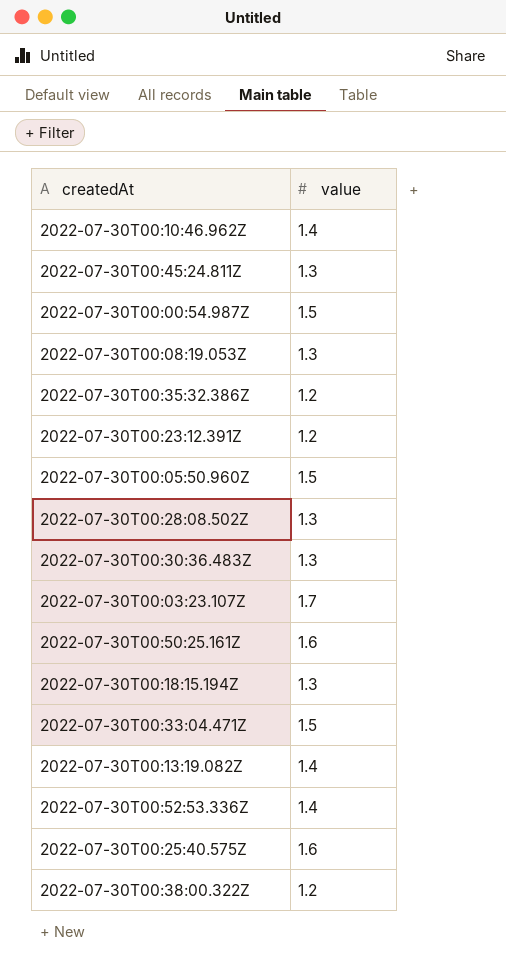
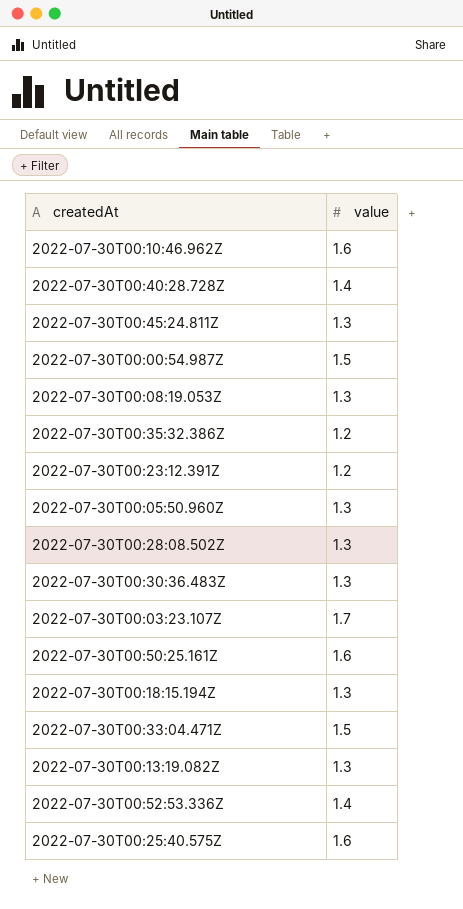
row 2022-07-30T00:38:00.322Z: 1.2 -> none
2022-07-30T00:10:46.962Z | value: 1.4 -> 1.6
row 2022-07-30T00:40:28.728Z: none -> 1.4
2022-07-30T00:05:50.960Z | value: 1.5 -> 1.3
2022-07-30T00:13:19.082Z | value: 1.4 -> 1.3

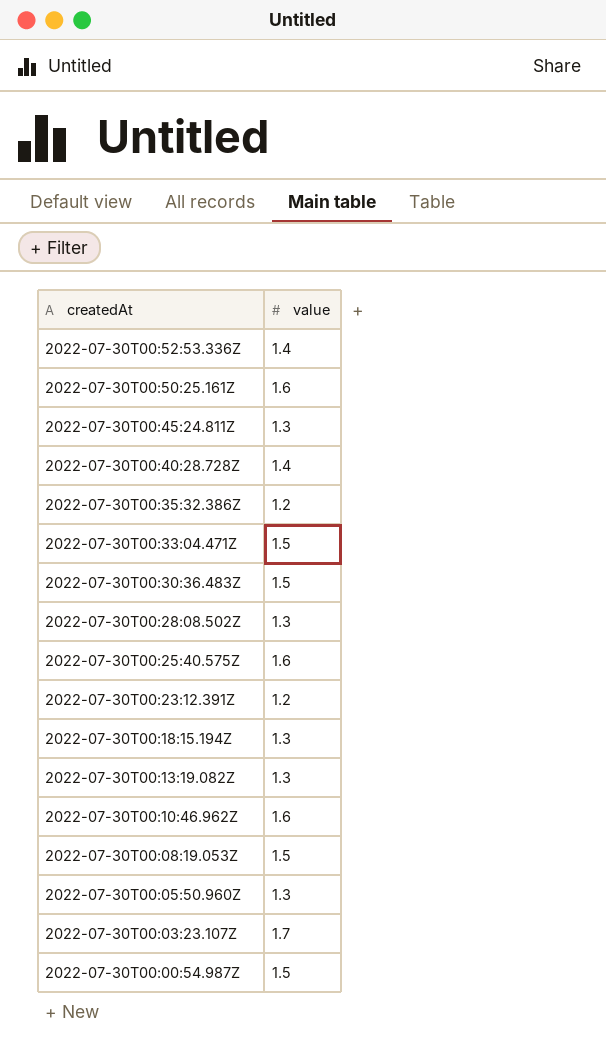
row order: none -> createdAt descending
2022-07-30T00:30:36.483Z | value: 1.3 -> 1.5
2022-07-30T00:08:19.053Z | value: 1.3 -> 1.5

